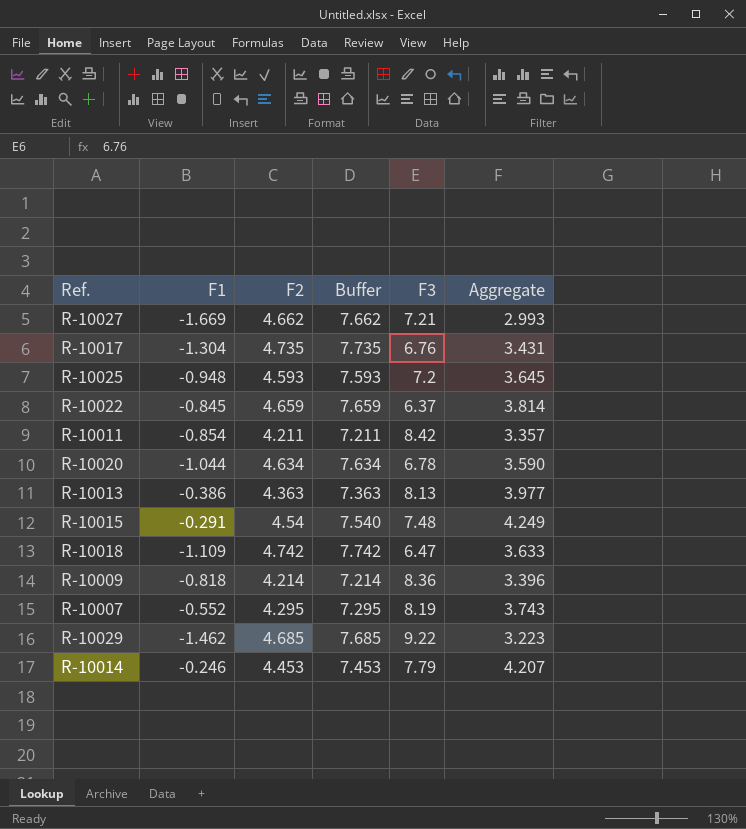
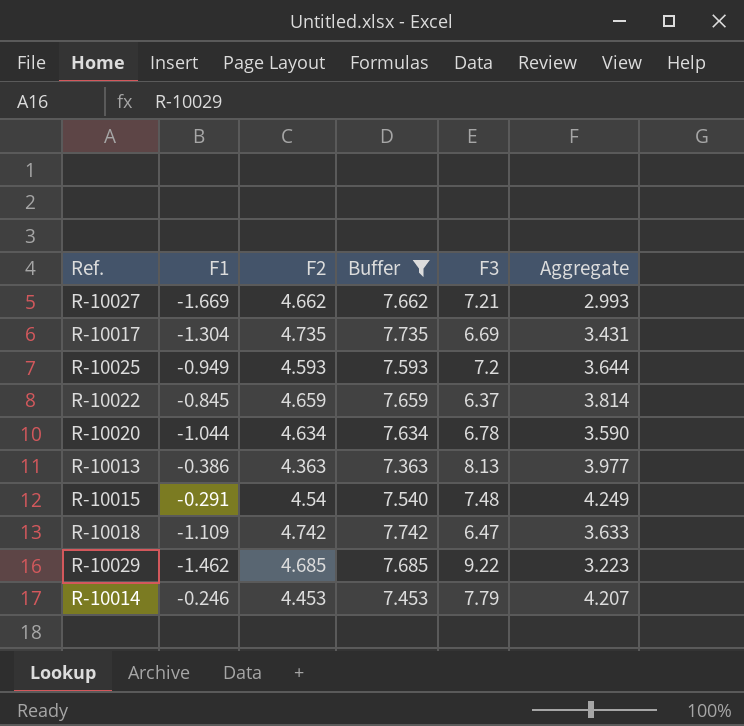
filter: none -> Buffer >= 7.363
R-10017 | F3: 6.76 -> 6.69
R-10025 | F1: -0.948 -> -0.949
R-10025 | Aggregate: 3.645 -> 3.644

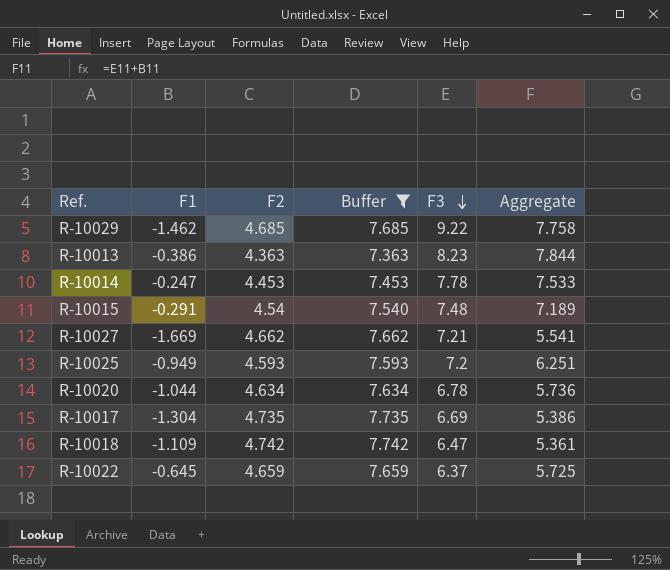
row order: none -> F3 descending
column Aggregate | formula: [F1] + [F2] -> [F1] + [F3]
R-10013 | F3: 8.13 -> 8.23
R-10014 | F1: -0.246 -> -0.247
R-10014 | F3: 7.79 -> 7.78
R-10022 | F1: -0.845 -> -0.645

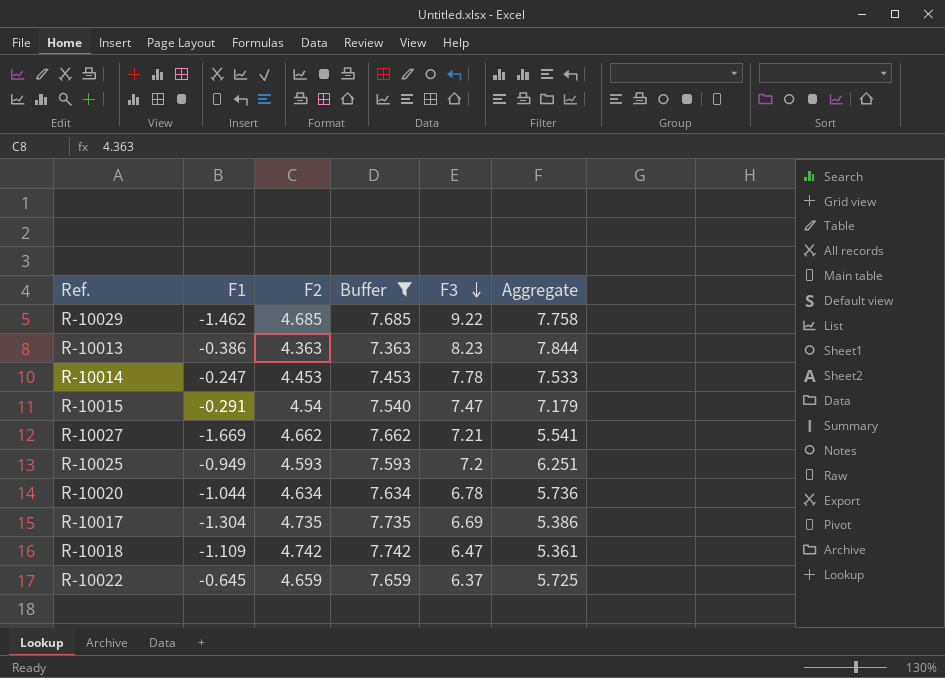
R-10015 | F3: 7.48 -> 7.47
R-10015 | Aggregate: 7.189 -> 7.179

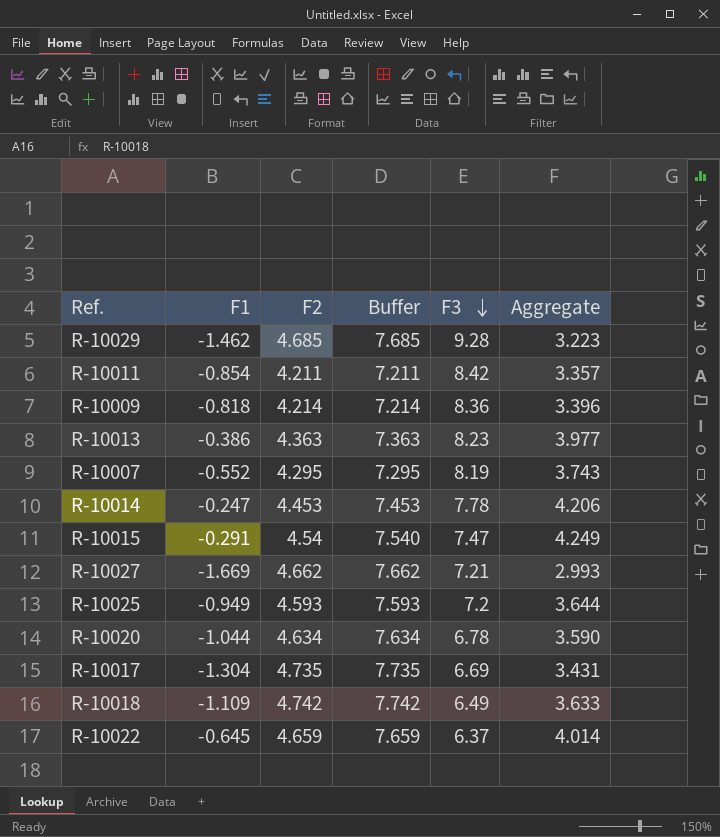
filter: Buffer >= 7.363 -> none
column Aggregate | formula: [F1] + [F3] -> [F1] + [F2]
R-10029 | F3: 9.22 -> 9.28
R-10018 | F3: 6.47 -> 6.49

